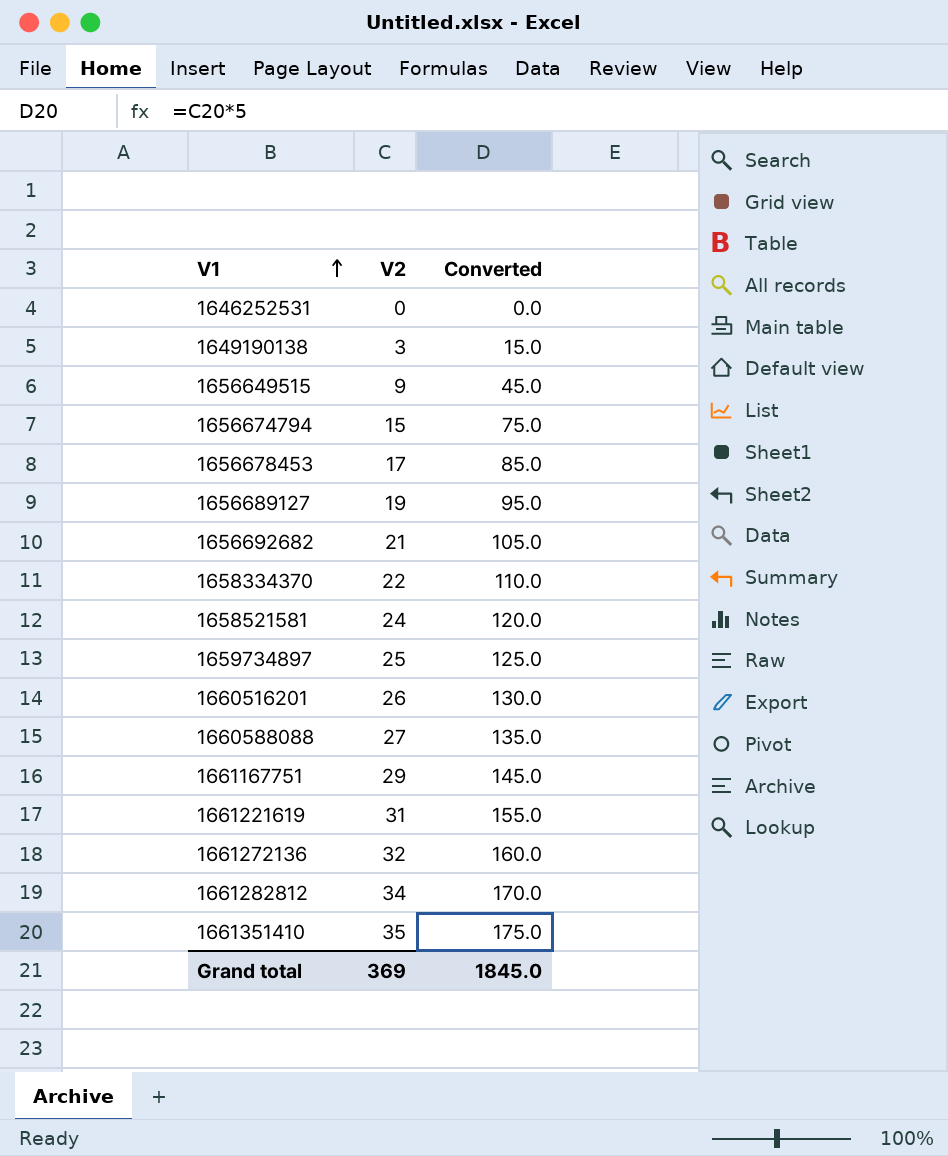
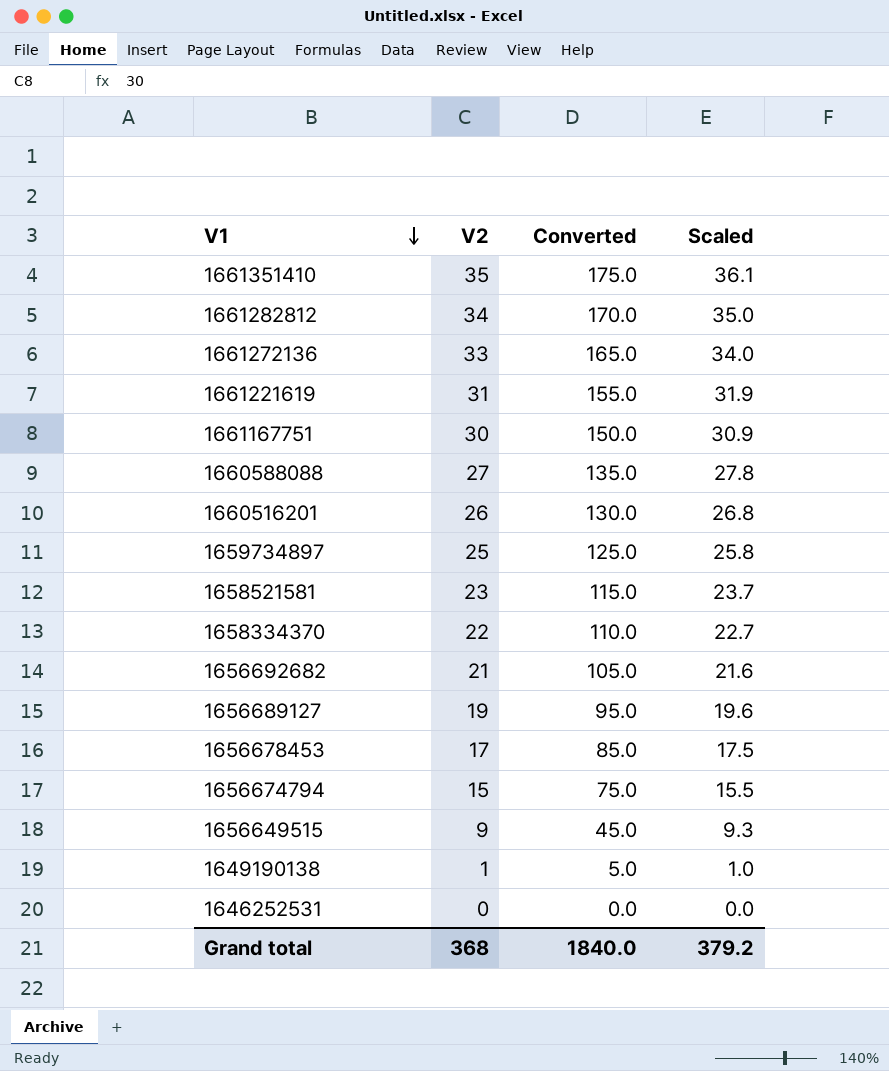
row order: V1 ascending -> V1 descending
column Scaled | formula: none -> [V2] * 1.03
1661272136 | V2: 32 -> 33
1661272136 | Converted: 160.0 -> 165.0
1661167751 | V2: 29 -> 30
1661167751 | Converted: 145.0 -> 150.0
1658521581 | V2: 24 -> 23
1658521581 | Converted: 120.0 -> 115.0
1649190138 | V2: 3 -> 1
1649190138 | Converted: 15.0 -> 5.0
Grand total | V2: 369 -> 368
Grand total | Converted: 1845.0 -> 1840.0

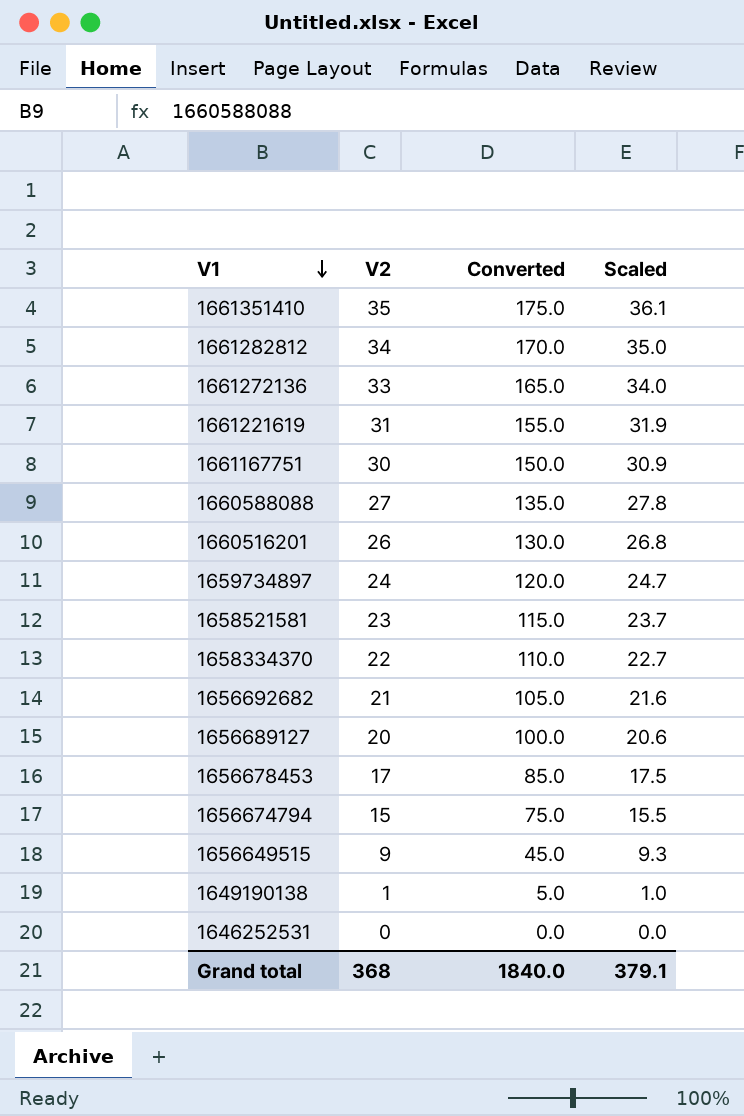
1659734897 | V2: 25 -> 24
1659734897 | Converted: 125.0 -> 120.0
1659734897 | Scaled: 25.8 -> 24.7
1656689127 | V2: 19 -> 20
1656689127 | Converted: 95.0 -> 100.0
1656689127 | Scaled: 19.6 -> 20.6
Grand total | Scaled: 379.2 -> 379.1

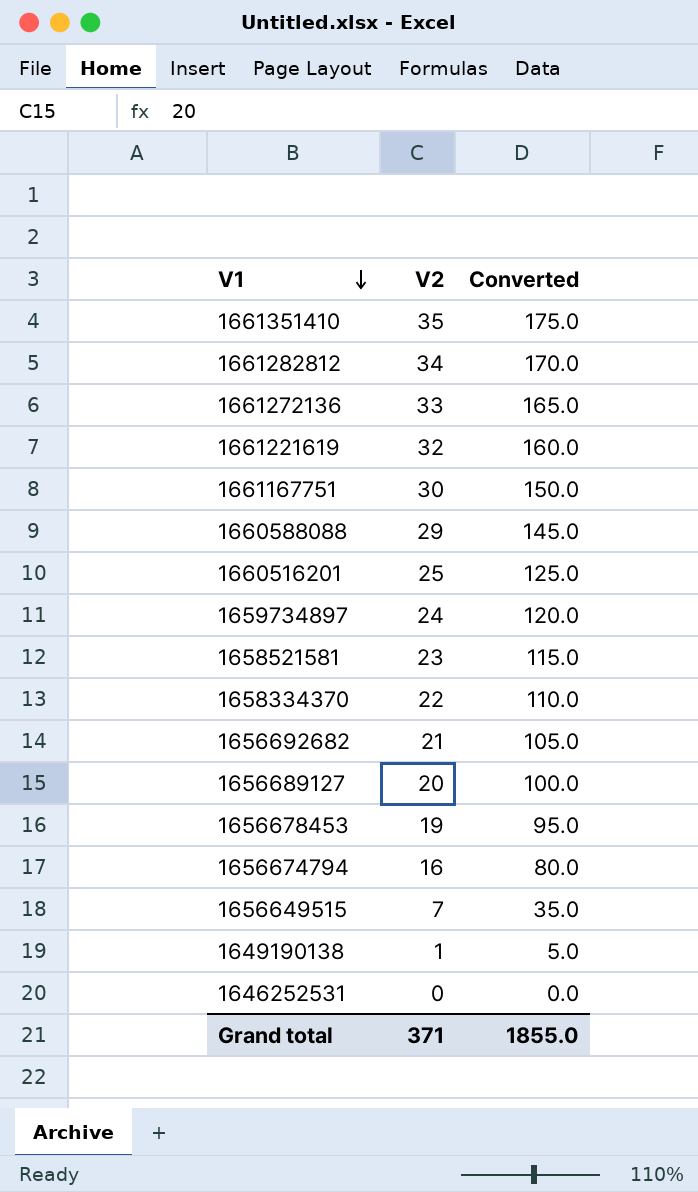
column Scaled | formula: [V2] * 1.03 -> none
1661221619 | V2: 31 -> 32
1661221619 | Converted: 155.0 -> 160.0
1660588088 | V2: 27 -> 29
1660588088 | Converted: 135.0 -> 145.0
1660516201 | V2: 26 -> 25
1660516201 | Converted: 130.0 -> 125.0
1656678453 | V2: 17 -> 19
1656678453 | Converted: 85.0 -> 95.0
1656674794 | V2: 15 -> 16
1656674794 | Converted: 75.0 -> 80.0
1656649515 | V2: 9 -> 7
1656649515 | Converted: 45.0 -> 35.0
Grand total | V2: 368 -> 371
Grand total | Converted: 1840.0 -> 1855.0

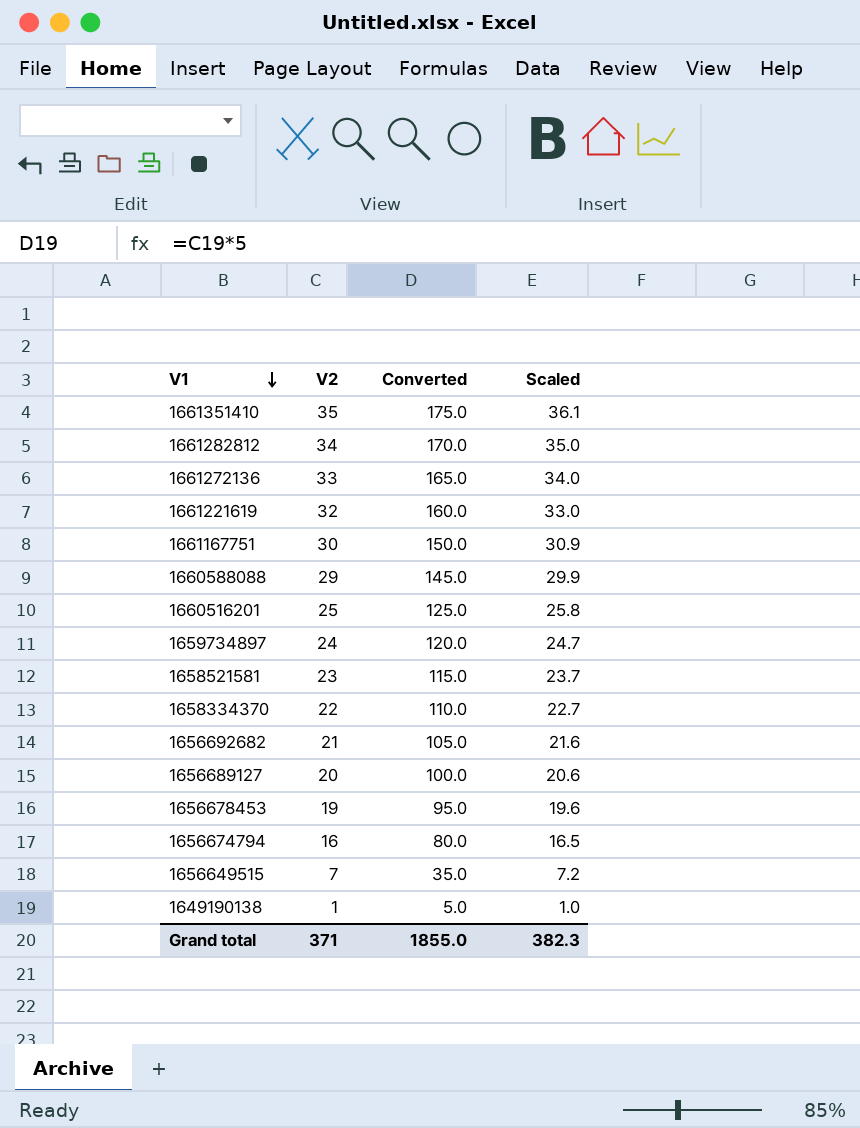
column Scaled | formula: none -> [V2] * 1.03
row 1646252531: 0 | 0.0 -> none

